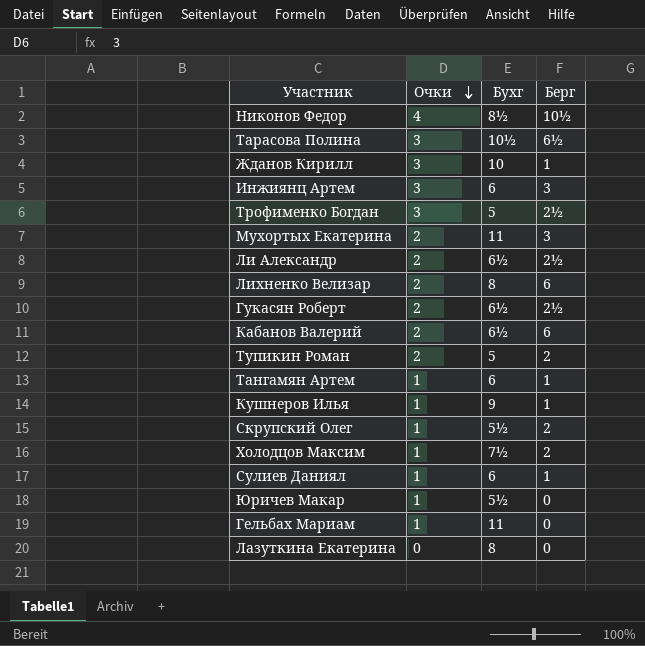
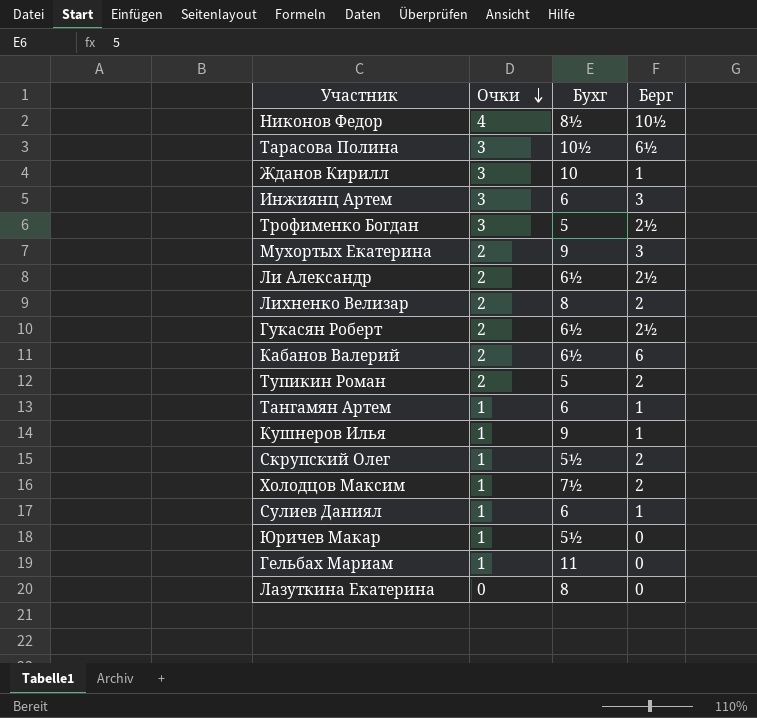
Мухортых Екатерина | Бухг: 11 -> 9
Лихненко Велизар | Берг: 6 -> 2

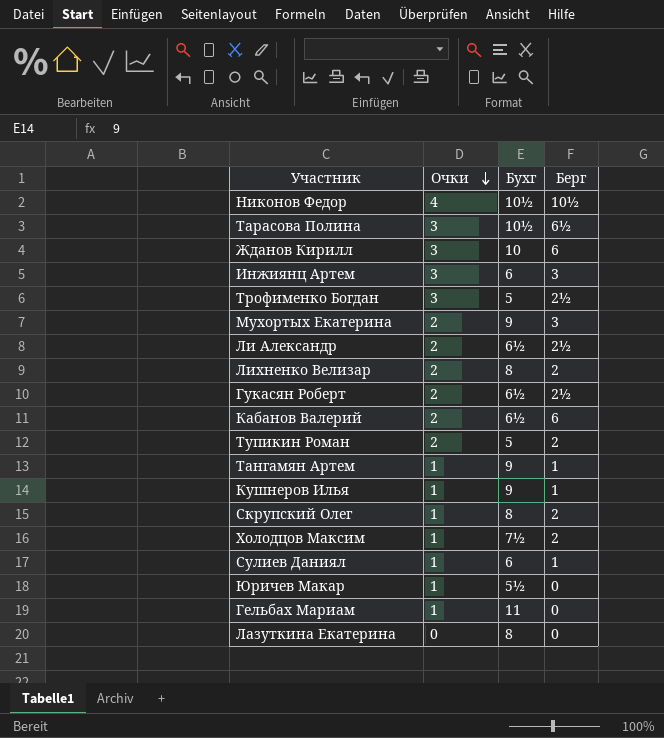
Никонов Федор | Бухг: 8½ -> 10½
Жданов Кирилл | Берг: 1 -> 6
Тангамян Артем | Бухг: 6 -> 9
Скрупский Олег | Бухг: 5½ -> 8

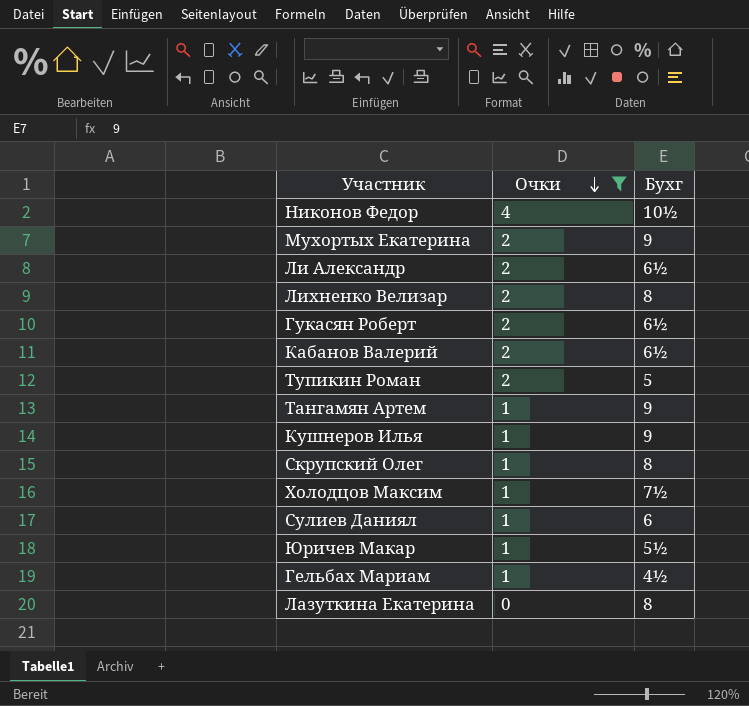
filter: none -> Очки != 3
column Берг | position: 4 -> none
Гельбах Мариам | Бухг: 11 -> 4½

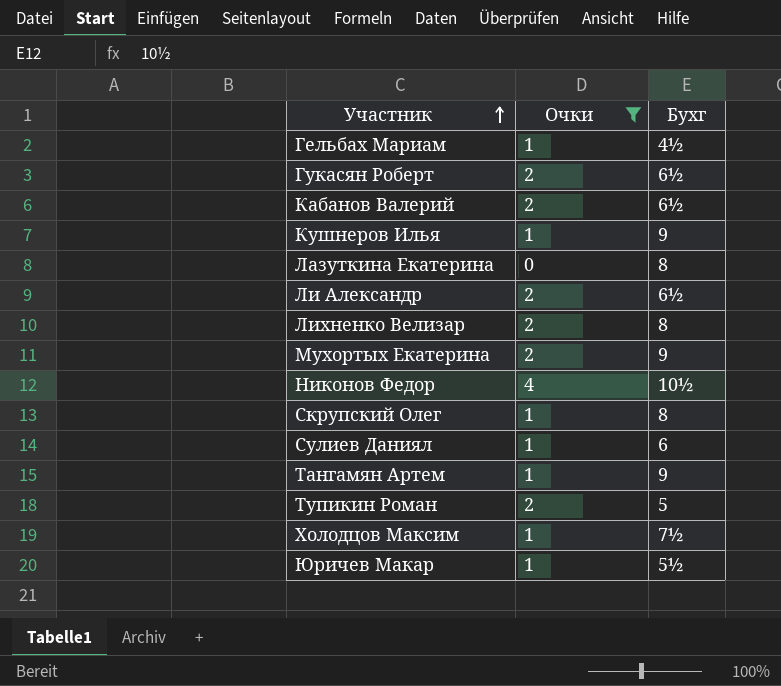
row order: Очки descending -> Участник ascending

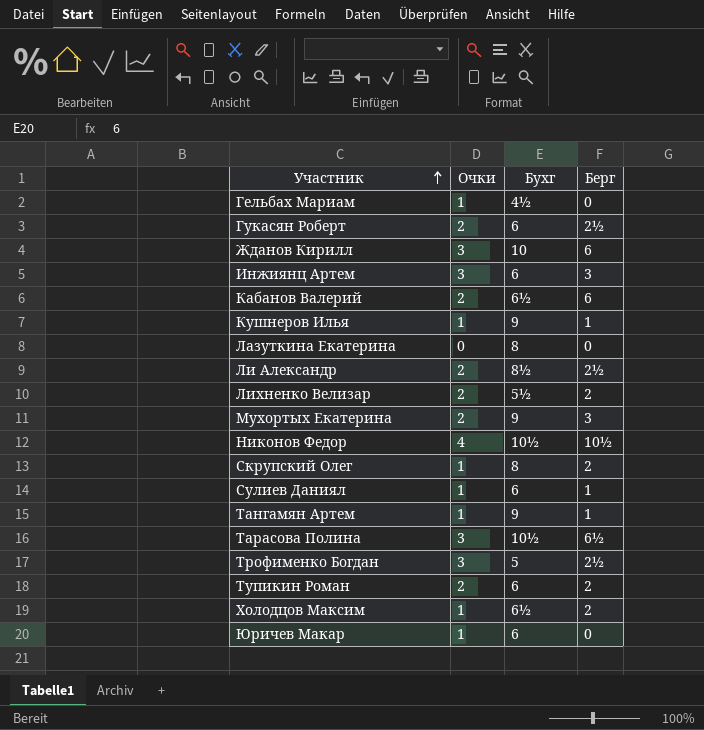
filter: Очки != 3 -> none
column Берг | position: none -> 4
Гукасян Роберт | Бухг: 6½ -> 6
Ли Александр | Бухг: 6½ -> 8½
Лихненко Велизар | Бухг: 8 -> 5½
Тупикин Роман | Бухг: 5 -> 6
Холодцов Максим | Бухг: 7½ -> 6½
Юричев Макар | Бухг: 5½ -> 6

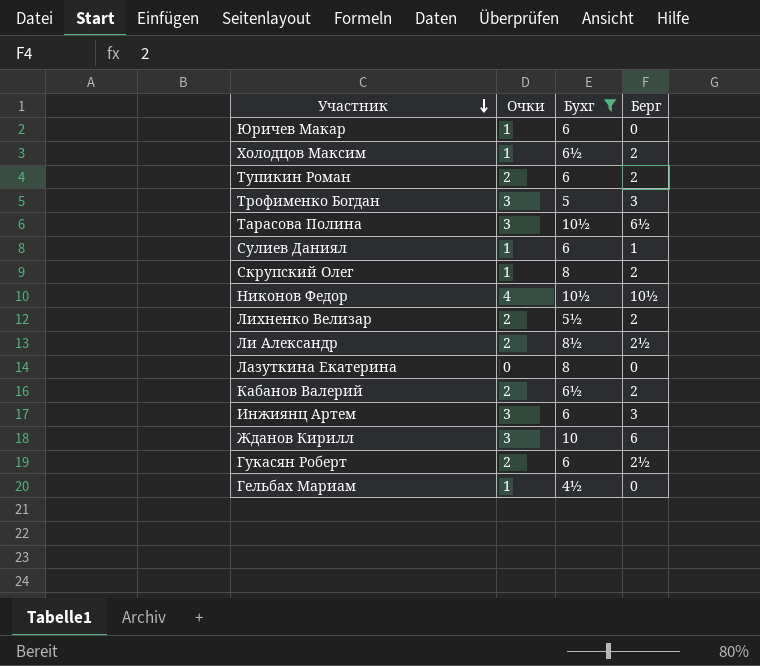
filter: none -> Бухг != 9
row order: Участник ascending -> Участник descending
Трофименко Богдан | Берг: 2½ -> 3
Кабанов Валерий | Берг: 6 -> 2

